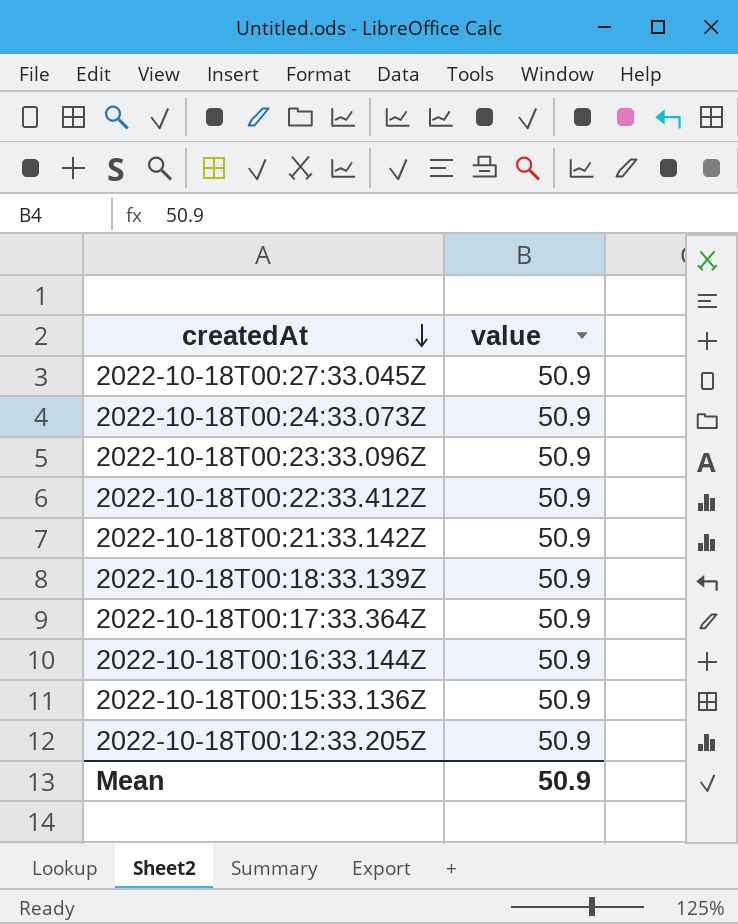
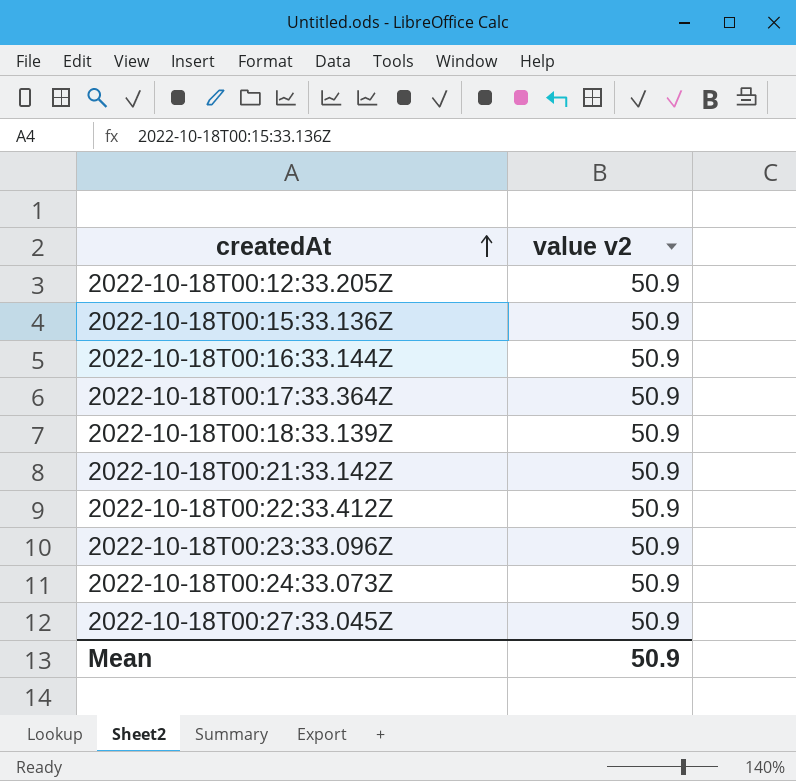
row order: createdAt descending -> createdAt ascending
column name: value -> value v2

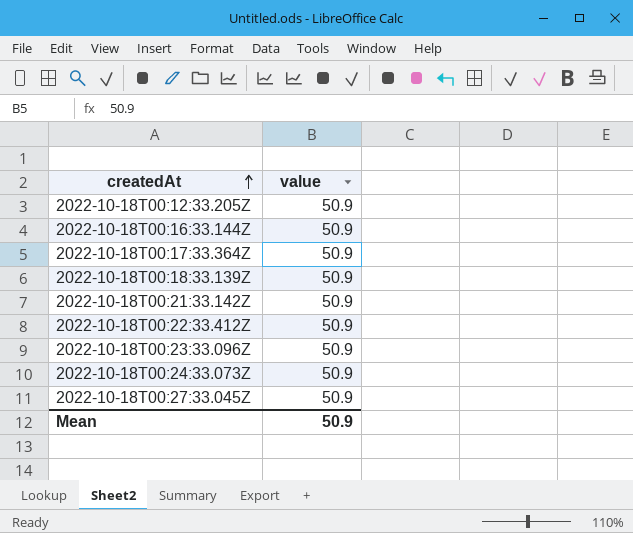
column name: value v2 -> value
row 2022-10-18T00:15:33.136Z: 50.9 -> none

